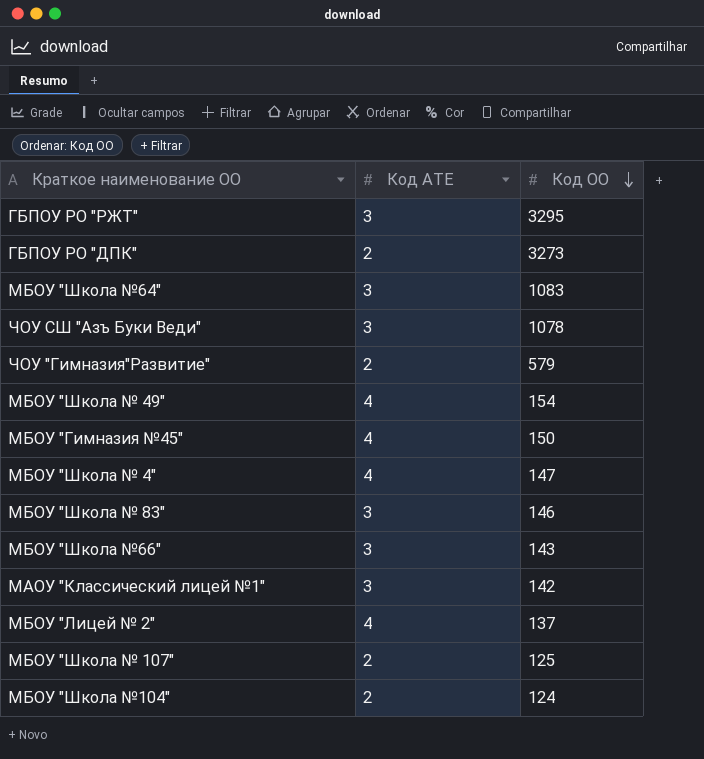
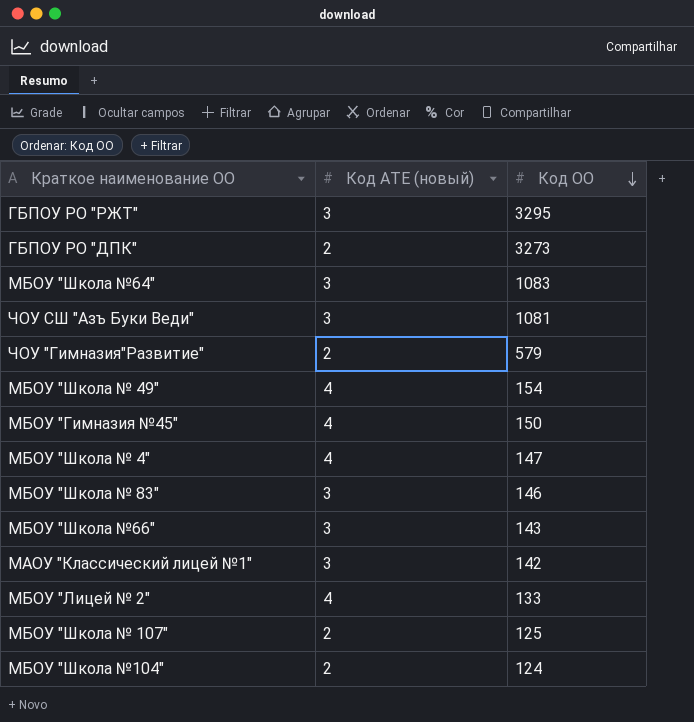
column name: Код АТЕ -> Код АТЕ (новый)
ЧОУ СШ "Азъ Буки Веди" | Код ОО: 1078 -> 1081
МБОУ "Лицей № 2" | Код ОО: 137 -> 133

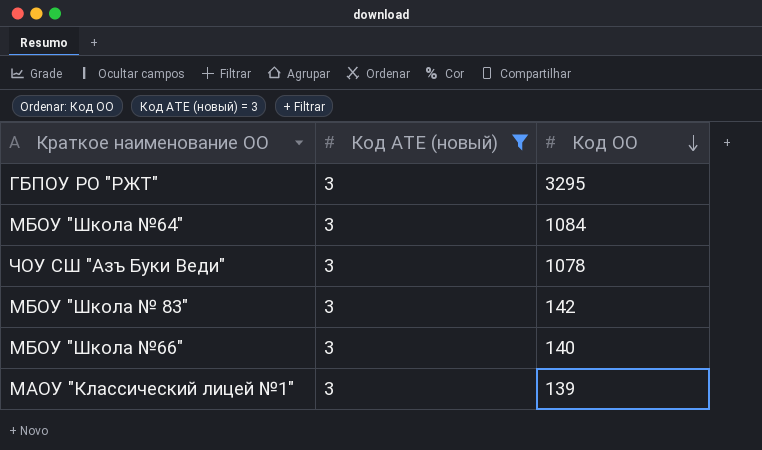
filter: none -> Код АТЕ (новый) = 3
МБОУ "Школа №64" | Код ОО: 1083 -> 1084
ЧОУ СШ "Азъ Буки Веди" | Код ОО: 1081 -> 1078
МБОУ "Школа № 83" | Код ОО: 146 -> 142
МБОУ "Школа №66" | Код ОО: 143 -> 140
МАОУ "Классический лицей №1" | Код ОО: 142 -> 139

